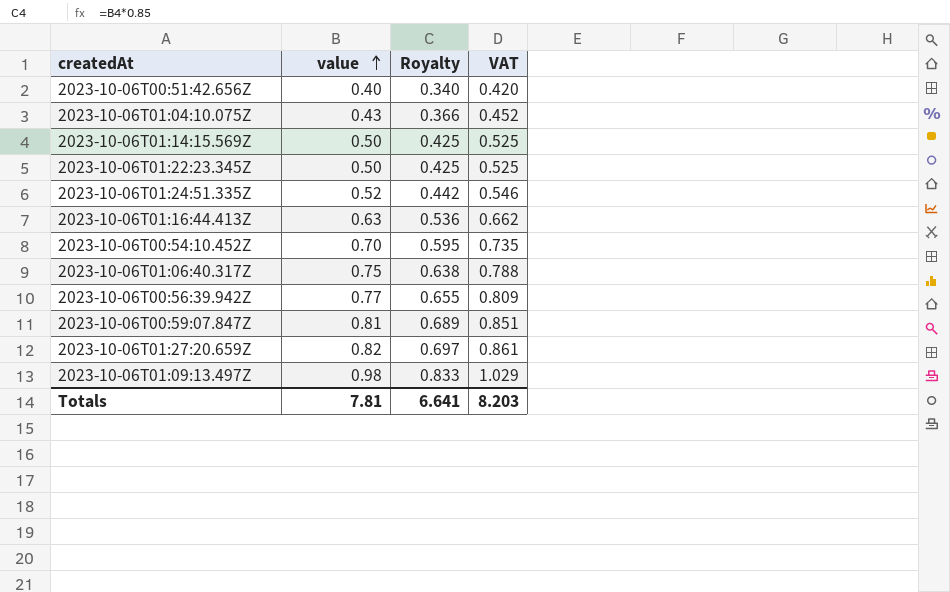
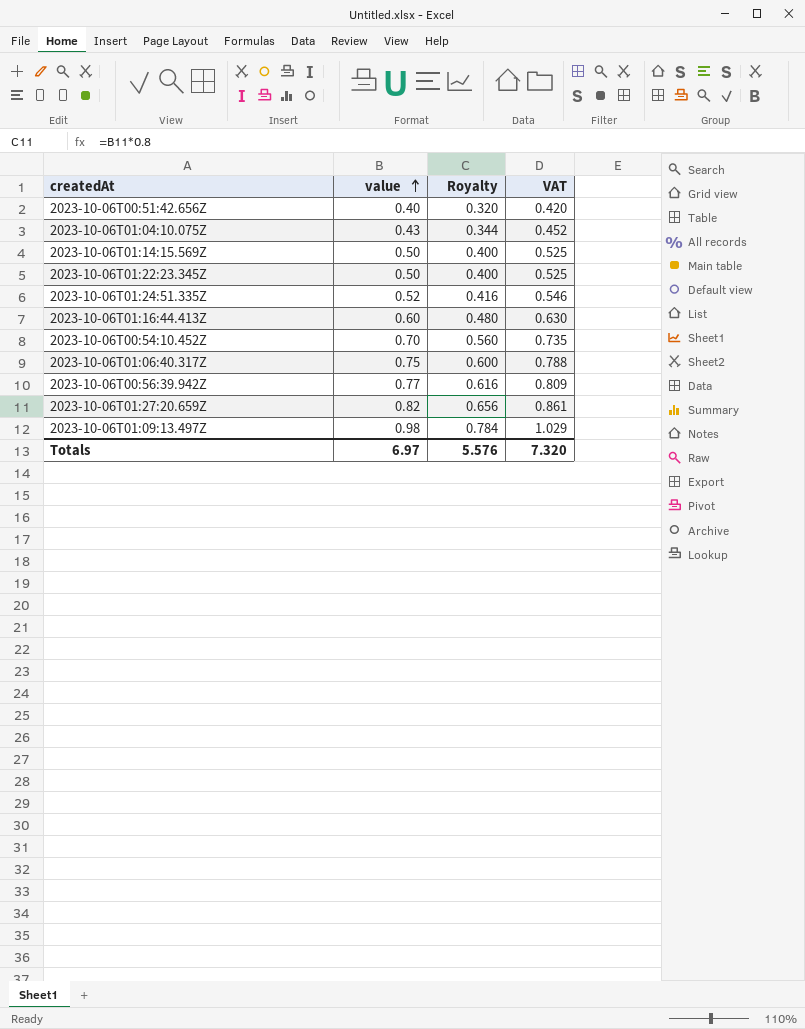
column Royalty | formula: [value] * 0.85 -> [value] * 0.8
row 2023-10-06T00:59:07.847Z: 0.81 | 0.689 | 0.851 -> none
2023-10-06T01:16:44.413Z | value: 0.63 -> 0.60
2023-10-06T01:16:44.413Z | VAT: 0.662 -> 0.630
Totals | value: 7.81 -> 6.97
Totals | Royalty: 6.641 -> 5.576
Totals | VAT: 8.203 -> 7.320

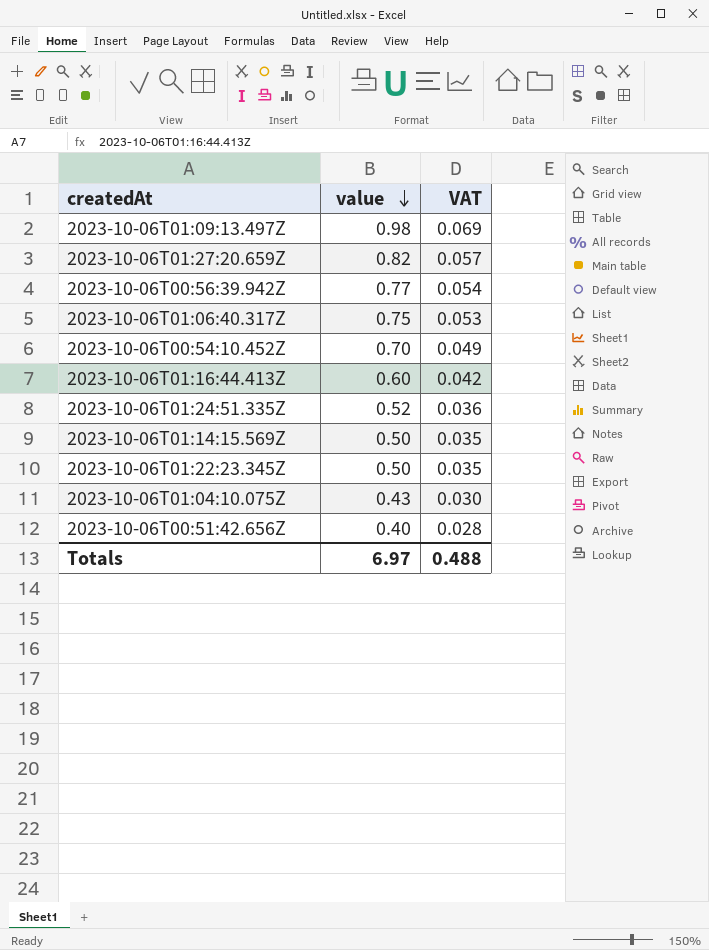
row order: value ascending -> value descending
column Royalty | formula: [value] * 0.8 -> none
column VAT | formula: [value] * 1.05 -> [value] * 0.07
Totals | VAT: 7.320 -> 0.488

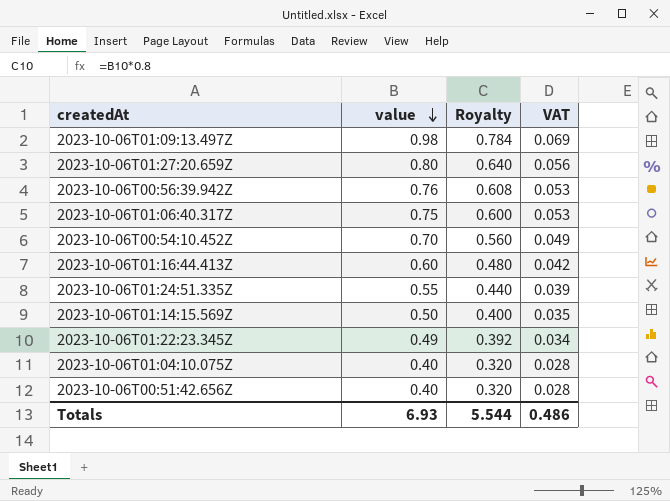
column Royalty | formula: none -> [value] * 0.8
2023-10-06T01:27:20.659Z | value: 0.82 -> 0.80
2023-10-06T01:27:20.659Z | VAT: 0.057 -> 0.056
2023-10-06T00:56:39.942Z | value: 0.77 -> 0.76
2023-10-06T00:56:39.942Z | VAT: 0.054 -> 0.053
2023-10-06T01:24:51.335Z | value: 0.52 -> 0.55
2023-10-06T01:24:51.335Z | VAT: 0.036 -> 0.039
2023-10-06T01:22:23.345Z | value: 0.50 -> 0.49
2023-10-06T01:22:23.345Z | VAT: 0.035 -> 0.034
2023-10-06T01:04:10.075Z | value: 0.43 -> 0.40
2023-10-06T01:04:10.075Z | VAT: 0.030 -> 0.028
Totals | value: 6.97 -> 6.93
Totals | VAT: 0.488 -> 0.486

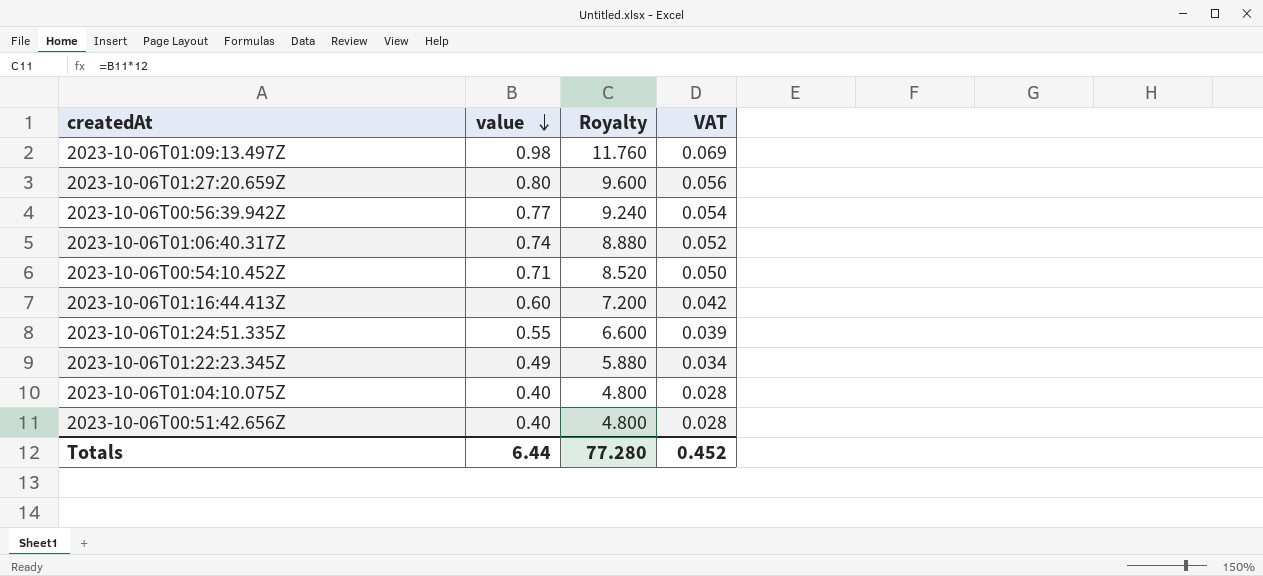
column Royalty | formula: [value] * 0.8 -> [value] * 12
row 2023-10-06T01:14:15.569Z: 0.50 | 0.400 | 0.035 -> none
2023-10-06T00:56:39.942Z | value: 0.76 -> 0.77
2023-10-06T00:56:39.942Z | VAT: 0.053 -> 0.054
2023-10-06T01:06:40.317Z | value: 0.75 -> 0.74
2023-10-06T01:06:40.317Z | VAT: 0.053 -> 0.052
2023-10-06T00:54:10.452Z | value: 0.70 -> 0.71
2023-10-06T00:54:10.452Z | VAT: 0.049 -> 0.050
Totals | value: 6.93 -> 6.44
Totals | Royalty: 5.544 -> 77.280
Totals | VAT: 0.486 -> 0.452

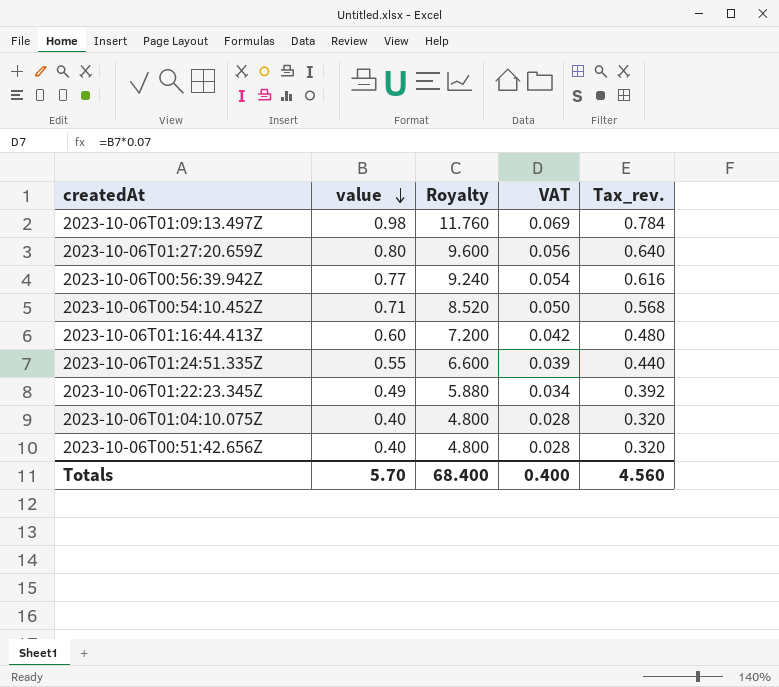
column Tax_rev. | formula: none -> [value] * 0.8
row 2023-10-06T01:06:40.317Z: 0.74 | 8.880 | 0.052 -> none
Totals | value: 6.44 -> 5.70
Totals | Royalty: 77.280 -> 68.400
Totals | VAT: 0.452 -> 0.400

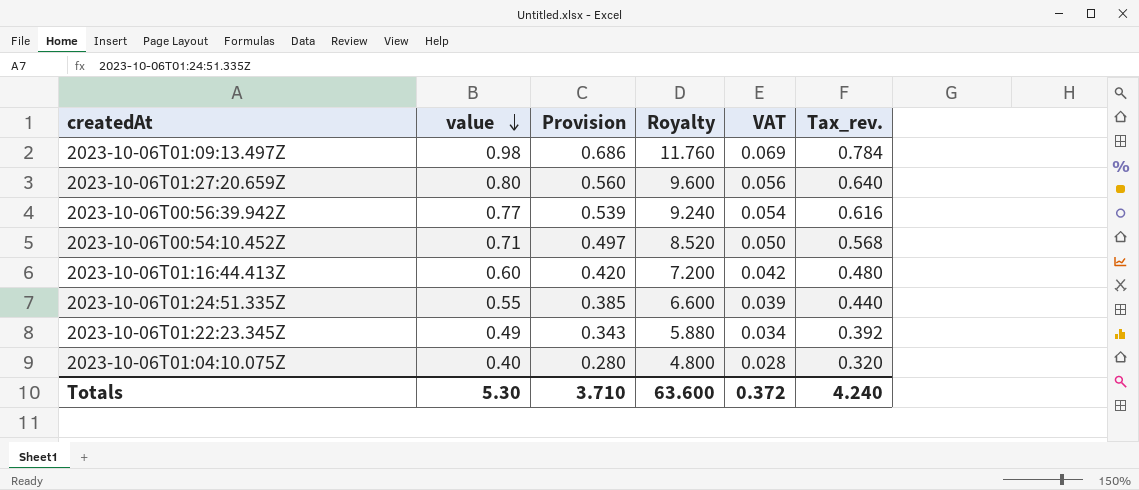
column Provision | formula: none -> [value] * 0.7
row 2023-10-06T00:51:42.656Z: 0.40 | 4.800 | 0.028 | 0.320 -> none
Totals | value: 5.70 -> 5.30
Totals | Royalty: 68.400 -> 63.600
Totals | VAT: 0.400 -> 0.372
Totals | Tax_rev.: 4.560 -> 4.240

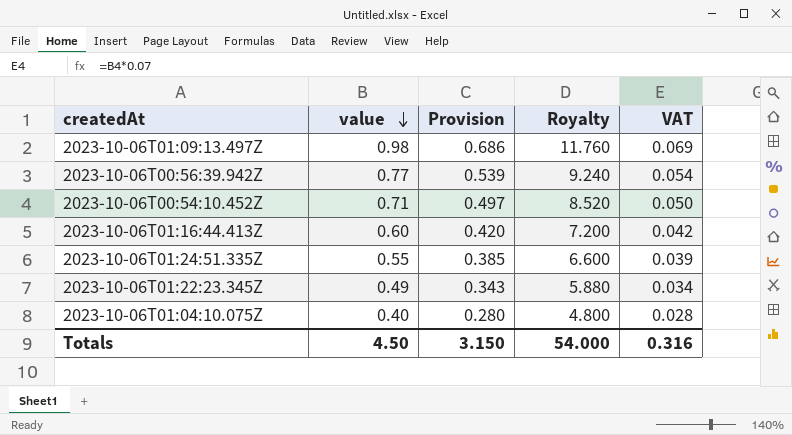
column Tax_rev. | formula: [value] * 0.8 -> none
row 2023-10-06T01:27:20.659Z: 0.80 | 0.560 | 9.600 | 0.056 | 0.640 -> none
Totals | value: 5.30 -> 4.50
Totals | Provision: 3.710 -> 3.150
Totals | Royalty: 63.600 -> 54.000
Totals | VAT: 0.372 -> 0.316

